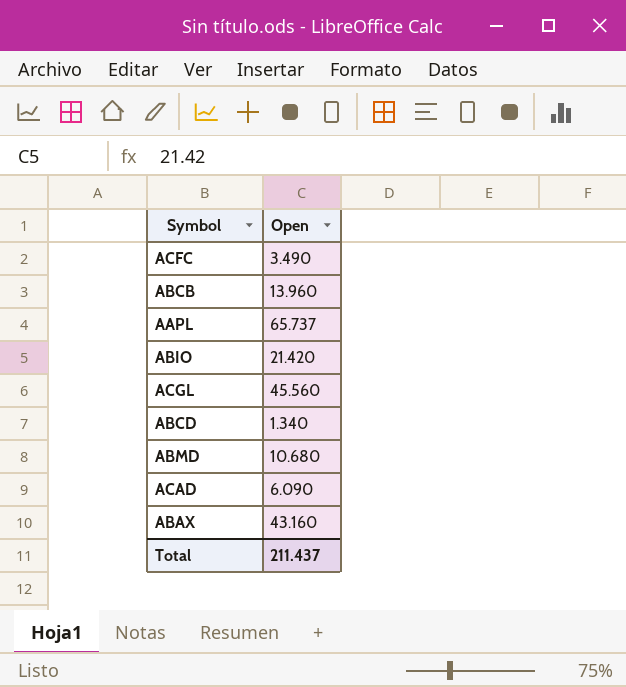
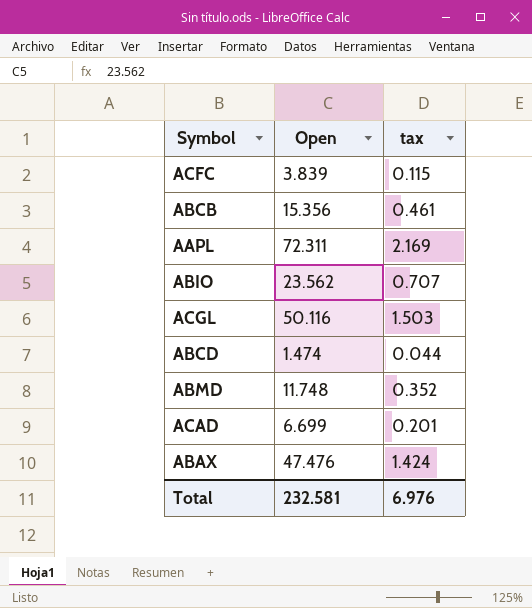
column tax | formula: none -> [Open] * 0.03
ACFC | Open: 3.490 -> 3.839
ABCB | Open: 13.960 -> 15.356
AAPL | Open: 65.737 -> 72.311
ABIO | Open: 21.420 -> 23.562
ACGL | Open: 45.560 -> 50.116
ABCD | Open: 1.340 -> 1.474
ABMD | Open: 10.680 -> 11.748
ACAD | Open: 6.090 -> 6.699
ABAX | Open: 43.160 -> 47.476
Total | Open: 211.437 -> 232.581

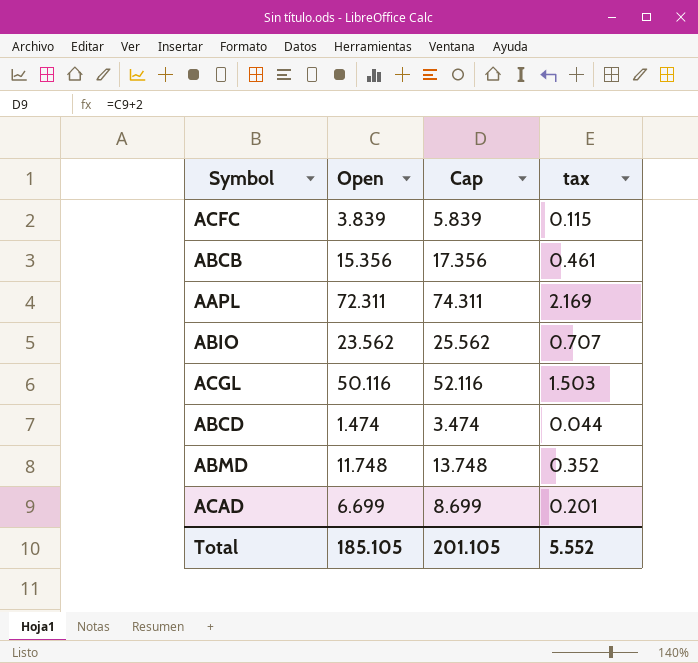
column Cap | formula: none -> [Open] + 2
row ABAX: 47.476 | 1.424 -> none
Total | Open: 232.581 -> 185.105
Total | tax: 6.976 -> 5.552

